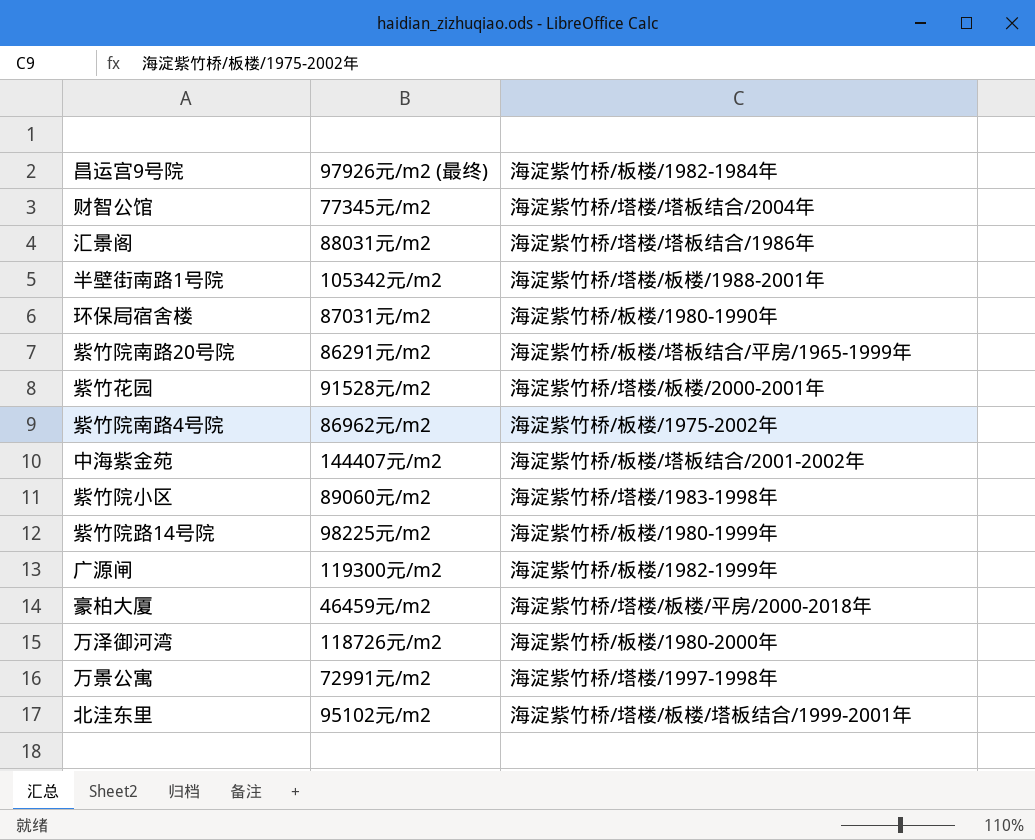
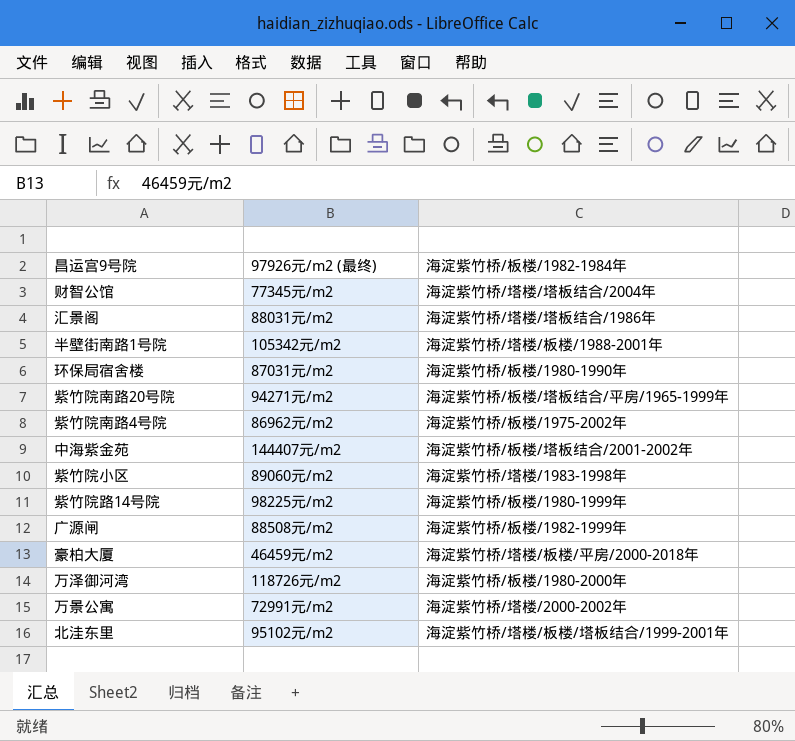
row 紫竹花园: 91528元/m2 | 海淀紫竹桥/塔楼/板楼/2000-2001年 -> none
紫竹院南路20号院 | 97926元/m2 (最终): 86291元/m2 -> 94271元/m2
广源闸 | 97926元/m2 (最终): 119300元/m2 -> 88508元/m2
万景公寓 | 海淀紫竹桥/板楼/1982-1984年: 海淀紫竹桥/塔楼/1997-1998年 -> 海淀紫竹桥/塔楼/2000-2002年

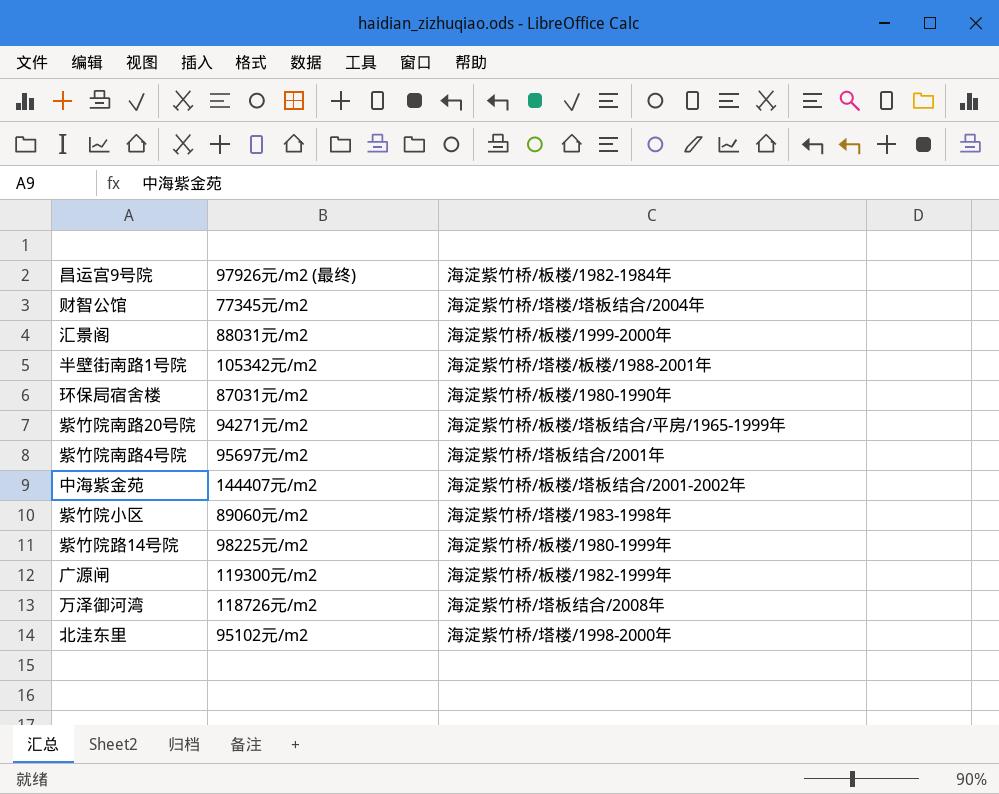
row 豪柏大厦: 46459元/m2 | 海淀紫竹桥/塔楼/板楼/平房/2000-2018年 -> none
row 万景公寓: 72991元/m2 | 海淀紫竹桥/塔楼/2000-2002年 -> none
汇景阁 | 海淀紫竹桥/板楼/1982-1984年: 海淀紫竹桥/塔楼/塔板结合/1986年 -> 海淀紫竹桥/板楼/1999-2000年
紫竹院南路4号院 | 97926元/m2 (最终): 86962元/m2 -> 95697元/m2
紫竹院南路4号院 | 海淀紫竹桥/板楼/1982-1984年: 海淀紫竹桥/板楼/1975-2002年 -> 海淀紫竹桥/塔板结合/2001年
广源闸 | 97926元/m2 (最终): 88508元/m2 -> 119300元/m2
万泽御河湾 | 海淀紫竹桥/板楼/1982-1984年: 海淀紫竹桥/板楼/1980-2000年 -> 海淀紫竹桥/塔板结合/2008年
北洼东里 | 海淀紫竹桥/板楼/1982-1984年: 海淀紫竹桥/塔楼/板楼/塔板结合/1999-2001年 -> 海淀紫竹桥/塔楼/1998-2000年

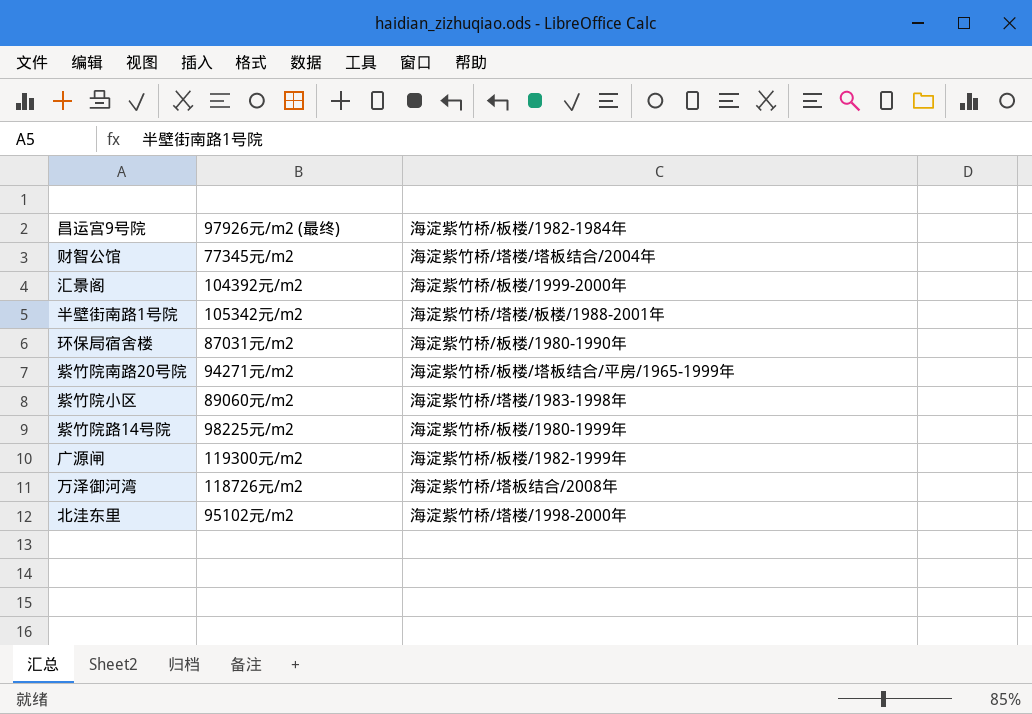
row 紫竹院南路4号院: 95697元/m2 | 海淀紫竹桥/塔板结合/2001年 -> none
row 中海紫金苑: 144407元/m2 | 海淀紫竹桥/板楼/塔板结合/2001-2002年 -> none
汇景阁 | 97926元/m2 (最终): 88031元/m2 -> 104392元/m2

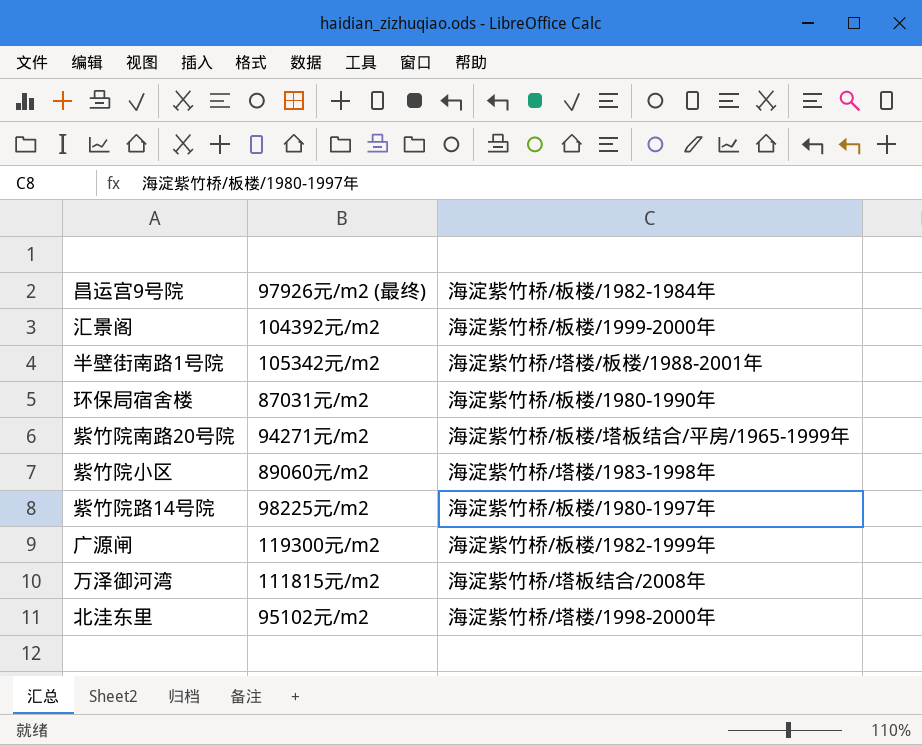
row 财智公馆: 77345元/m2 | 海淀紫竹桥/塔楼/塔板结合/2004年 -> none
紫竹院路14号院 | 海淀紫竹桥/板楼/1982-1984年: 海淀紫竹桥/板楼/1980-1999年 -> 海淀紫竹桥/板楼/1980-1997年
万泽御河湾 | 97926元/m2 (最终): 118726元/m2 -> 111815元/m2

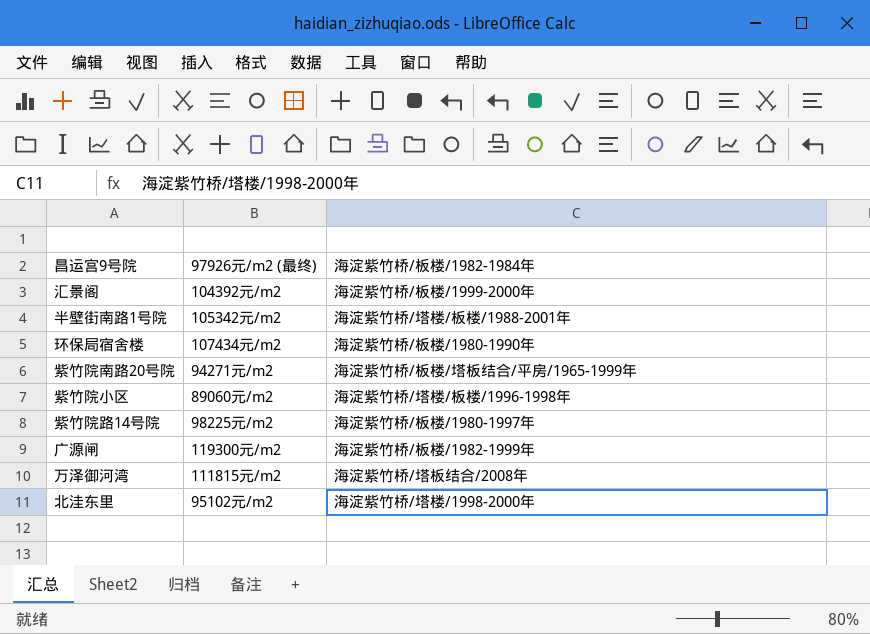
环保局宿舍楼 | 97926元/m2 (最终): 87031元/m2 -> 107434元/m2
紫竹院小区 | 海淀紫竹桥/板楼/1982-1984年: 海淀紫竹桥/塔楼/1983-1998年 -> 海淀紫竹桥/塔楼/板楼/1996-1998年

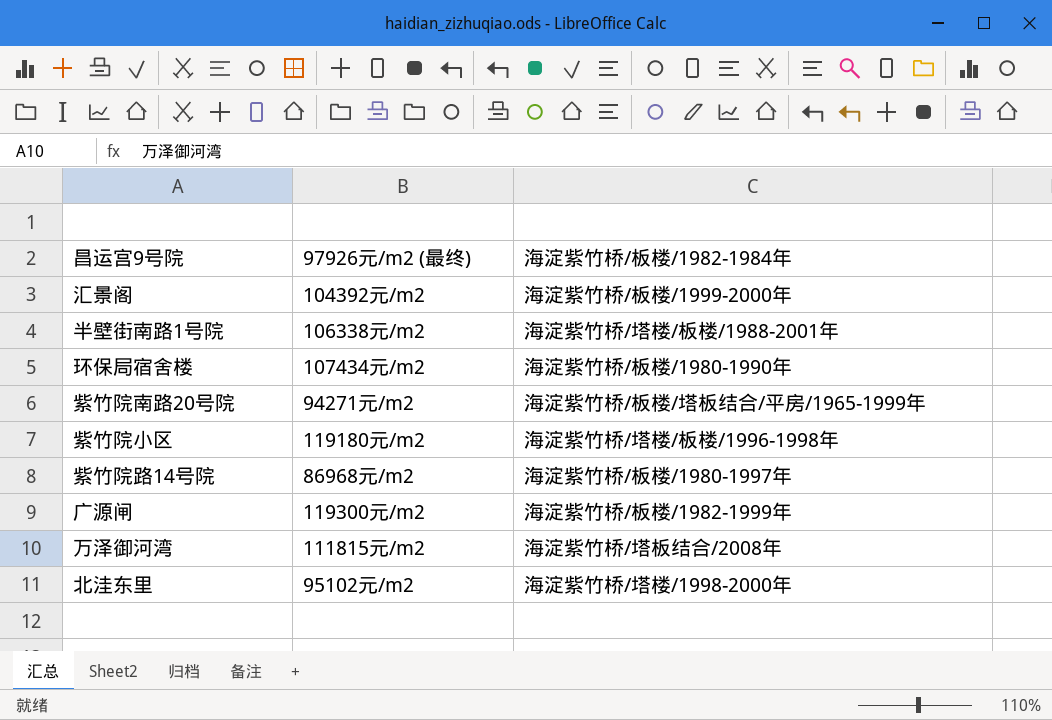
半壁街南路1号院 | 97926元/m2 (最终): 105342元/m2 -> 106338元/m2
紫竹院小区 | 97926元/m2 (最终): 89060元/m2 -> 119180元/m2
紫竹院路14号院 | 97926元/m2 (最终): 98225元/m2 -> 86968元/m2

